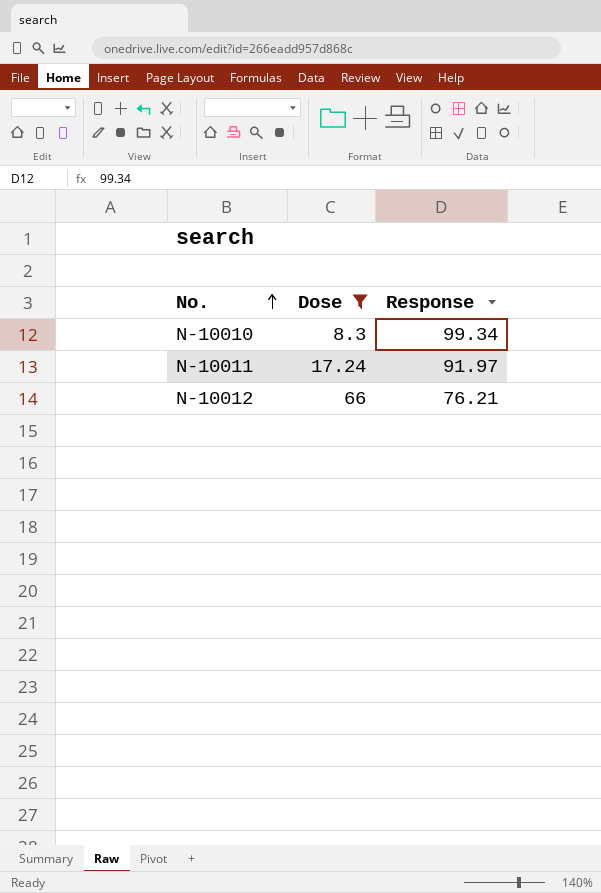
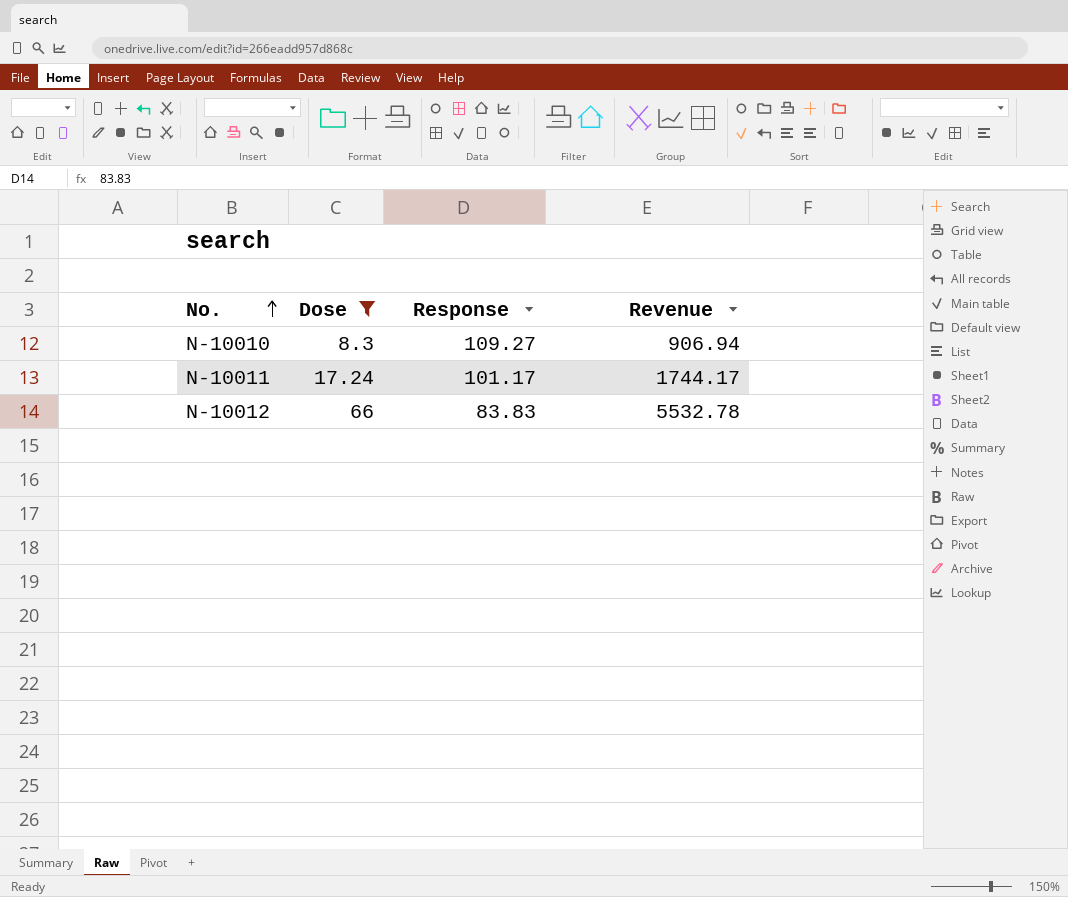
column Revenue | formula: none -> [Dose] * [Response]
N-10010 | Response: 99.34 -> 109.27
N-10011 | Response: 91.97 -> 101.17
N-10012 | Response: 76.21 -> 83.83

